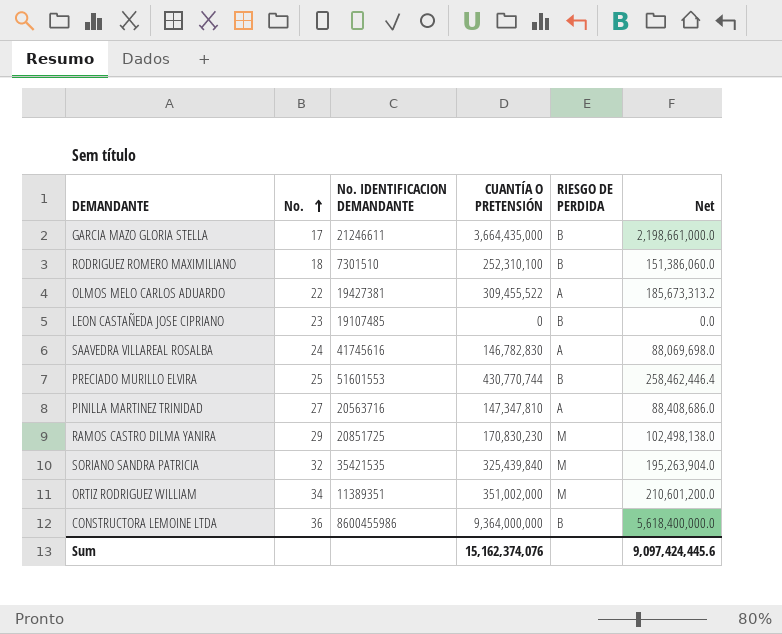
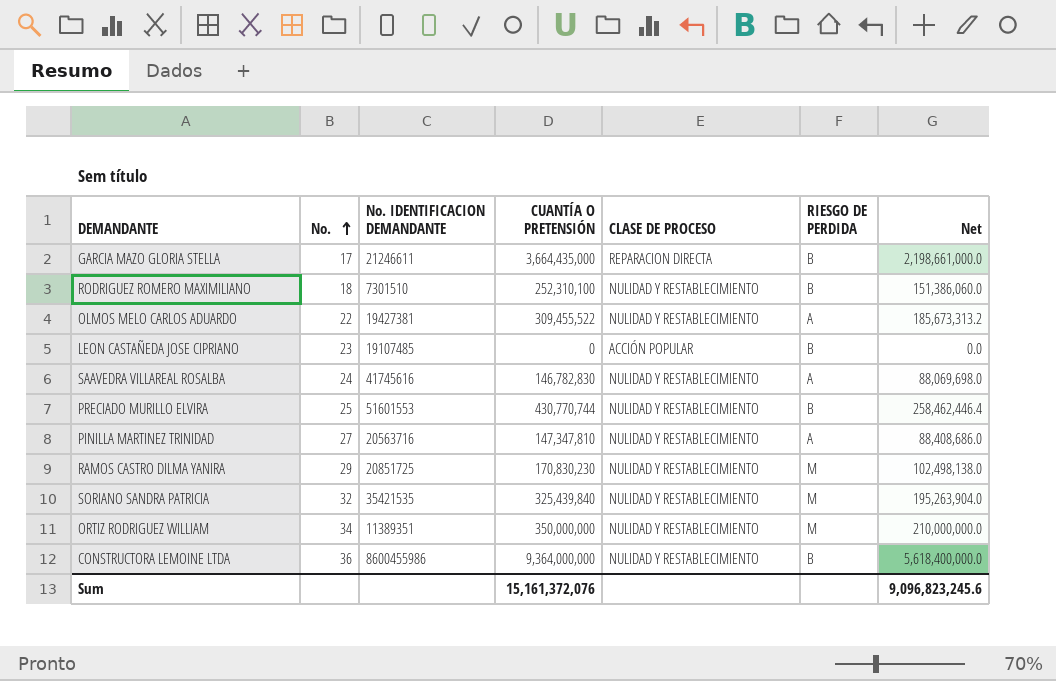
column CLASE DE PROCESO | position: none -> 5
ORTIZ RODRIGUEZ WILLIAM | CUANTÍA O PRETENSIÓN: 351,002,000 -> 350,000,000
ORTIZ RODRIGUEZ WILLIAM | Net: 210,601,200.0 -> 210,000,000.0
Sum | CUANTÍA O PRETENSIÓN: 15,162,374,076 -> 15,161,372,076
Sum | Net: 9,097,424,445.6 -> 9,096,823,245.6

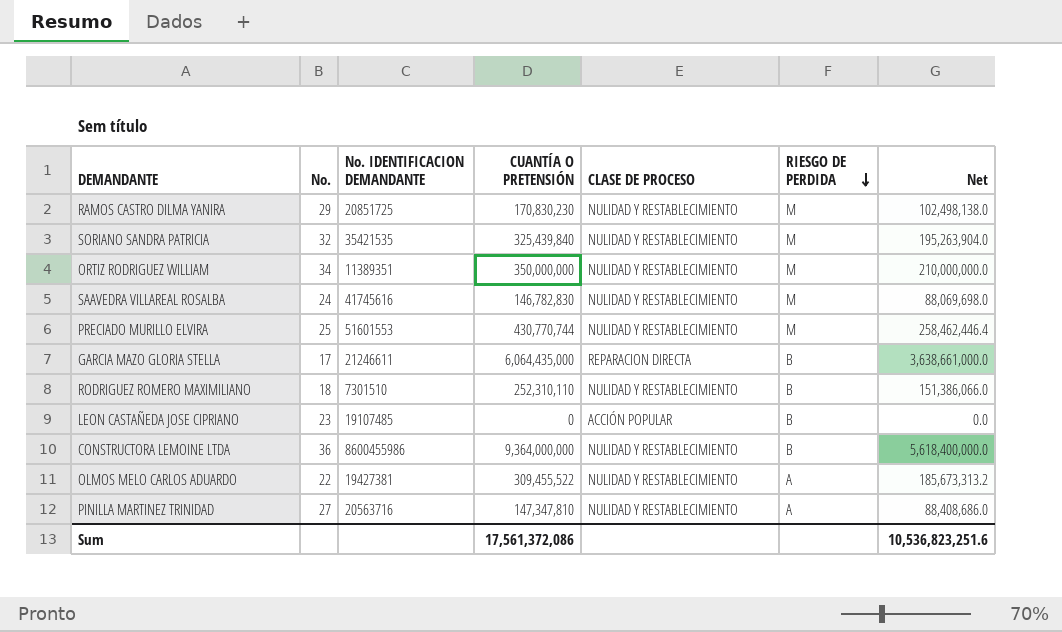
row order: No. ascending -> RIESGO DE PERDIDA descending
SAAVEDRA VILLAREAL ROSALBA | RIESGO DE PERDIDA: A -> M
PRECIADO MURILLO ELVIRA | RIESGO DE PERDIDA: B -> M
GARCIA MAZO GLORIA STELLA | CUANTÍA O PRETENSIÓN: 3,664,435,000 -> 6,064,435,000
GARCIA MAZO GLORIA STELLA | Net: 2,198,661,000.0 -> 3,638,661,000.0
RODRIGUEZ ROMERO MAXIMILIANO | CUANTÍA O PRETENSIÓN: 252,310,100 -> 252,310,110
RODRIGUEZ ROMERO MAXIMILIANO | Net: 151,386,060.0 -> 151,386,066.0
Sum | CUANTÍA O PRETENSIÓN: 15,161,372,076 -> 17,561,372,086
Sum | Net: 9,096,823,245.6 -> 10,536,823,251.6

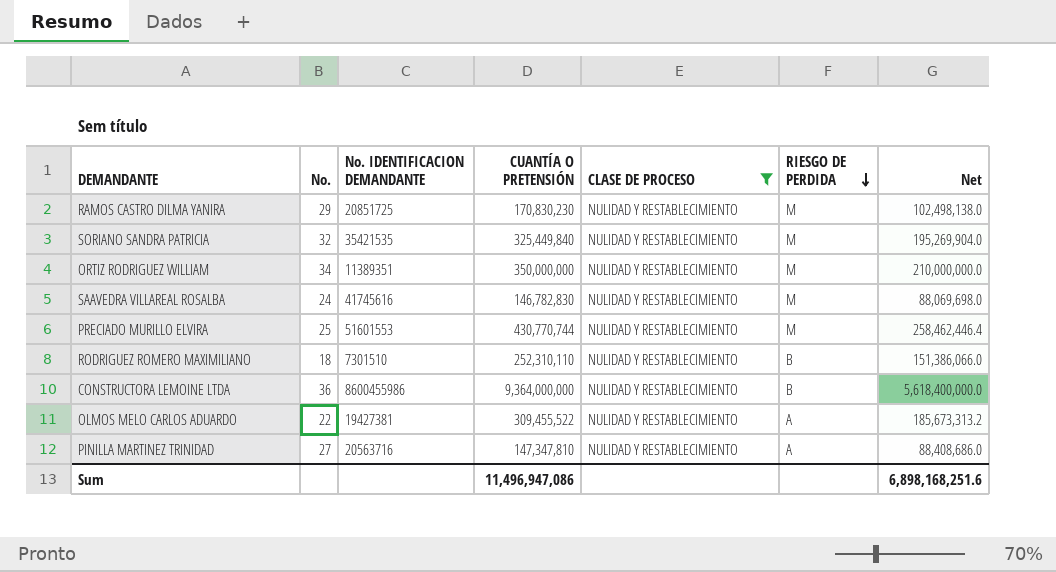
filter: none -> CLASE DE PROCESO = NULIDAD Y RESTABLECIMIENTO
SORIANO SANDRA PATRICIA | CUANTÍA O PRETENSIÓN: 325,439,840 -> 325,449,840
SORIANO SANDRA PATRICIA | Net: 195,263,904.0 -> 195,269,904.0
Sum | CUANTÍA O PRETENSIÓN: 17,561,372,086 -> 11,496,947,086
Sum | Net: 10,536,823,251.6 -> 6,898,168,251.6

